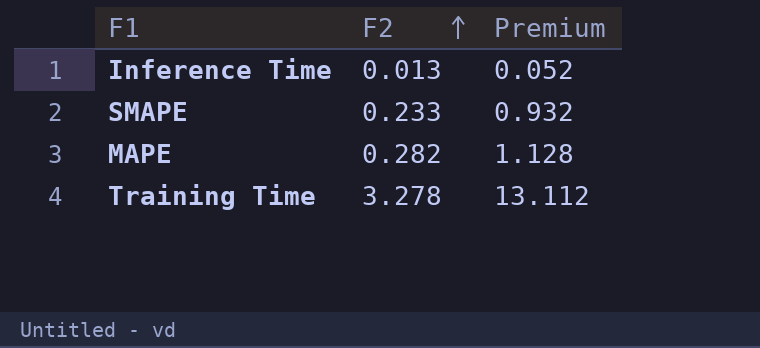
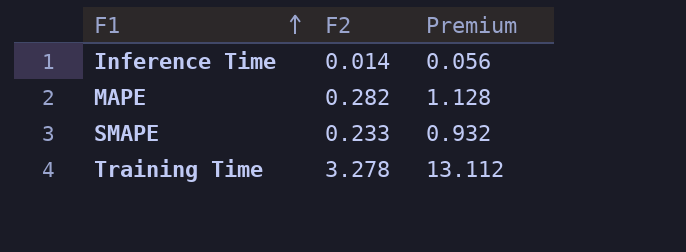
row order: F2 ascending -> F1 ascending
Inference Time | F2: 0.013 -> 0.014
Inference Time | Premium: 0.052 -> 0.056

